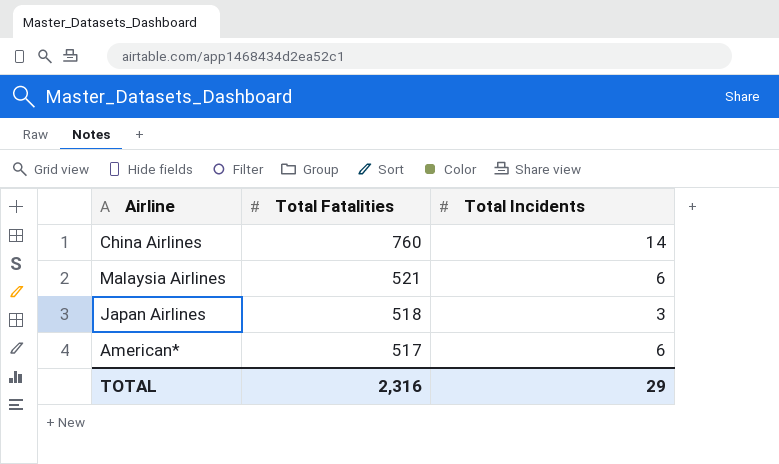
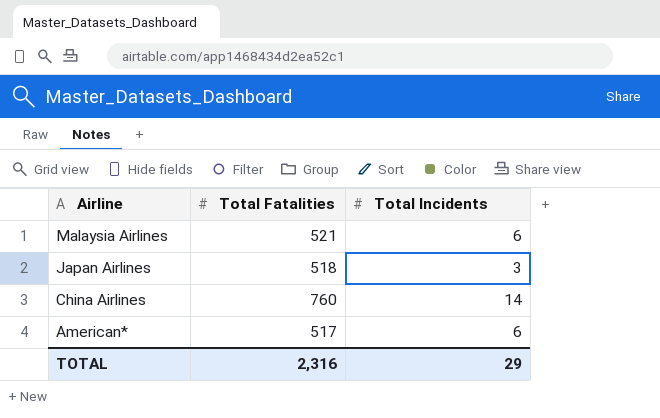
row order: Total Fatalities descending -> Airline descending

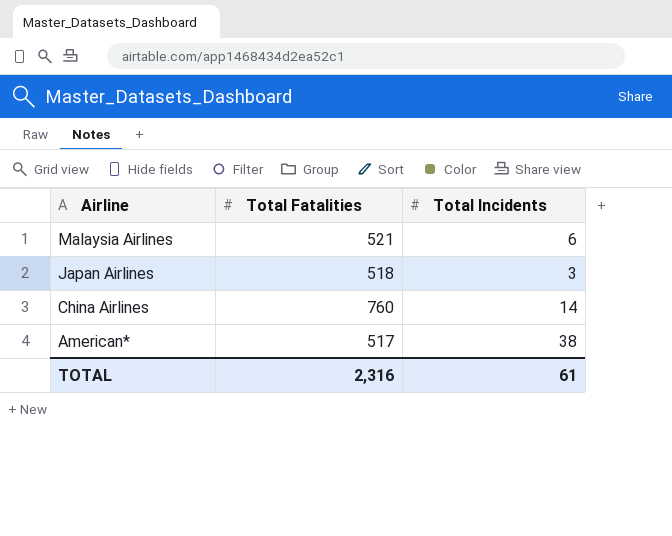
American* | Total Incidents: 6 -> 38
TOTAL | Total Incidents: 29 -> 61

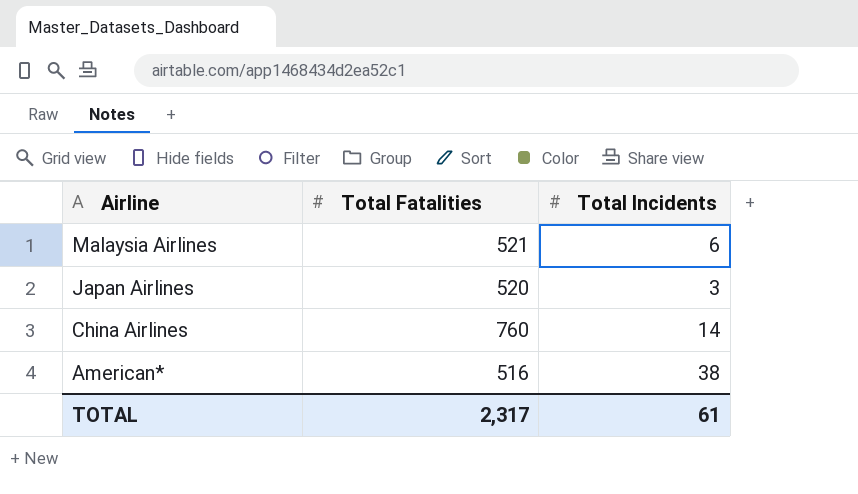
Japan Airlines | Total Fatalities: 518 -> 520
American* | Total Fatalities: 517 -> 516
TOTAL | Total Fatalities: 2,316 -> 2,317

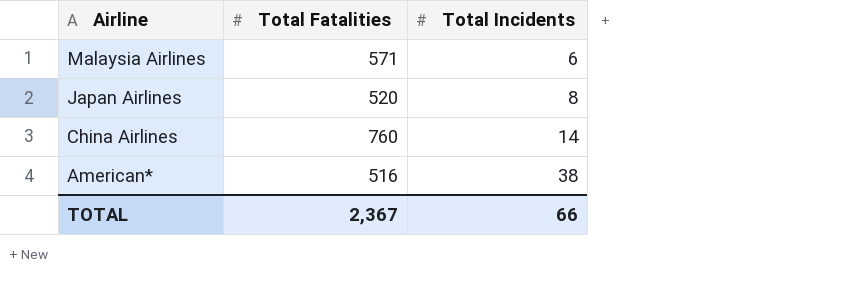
Malaysia Airlines | Total Fatalities: 521 -> 571
Japan Airlines | Total Incidents: 3 -> 8
TOTAL | Total Fatalities: 2,317 -> 2,367
TOTAL | Total Incidents: 61 -> 66

